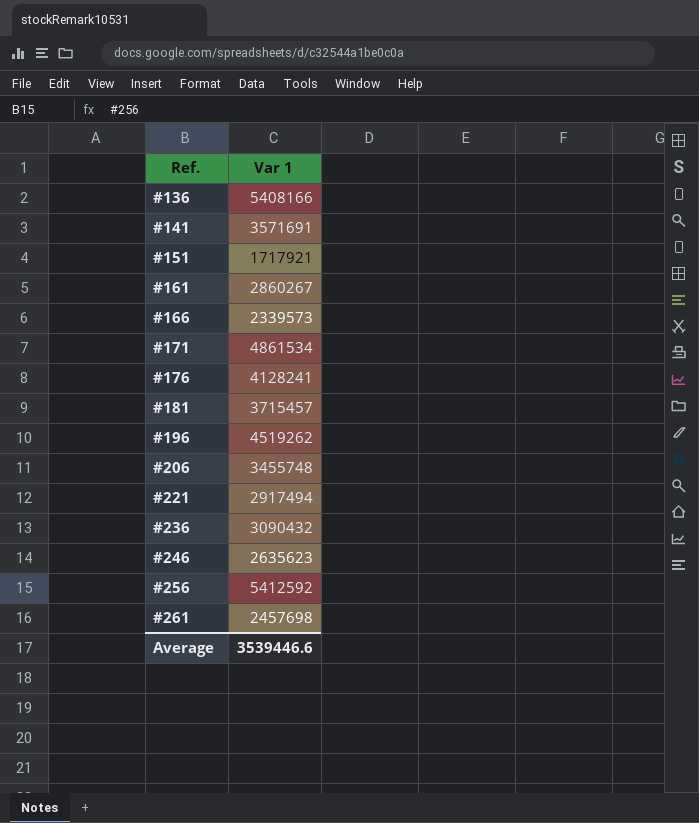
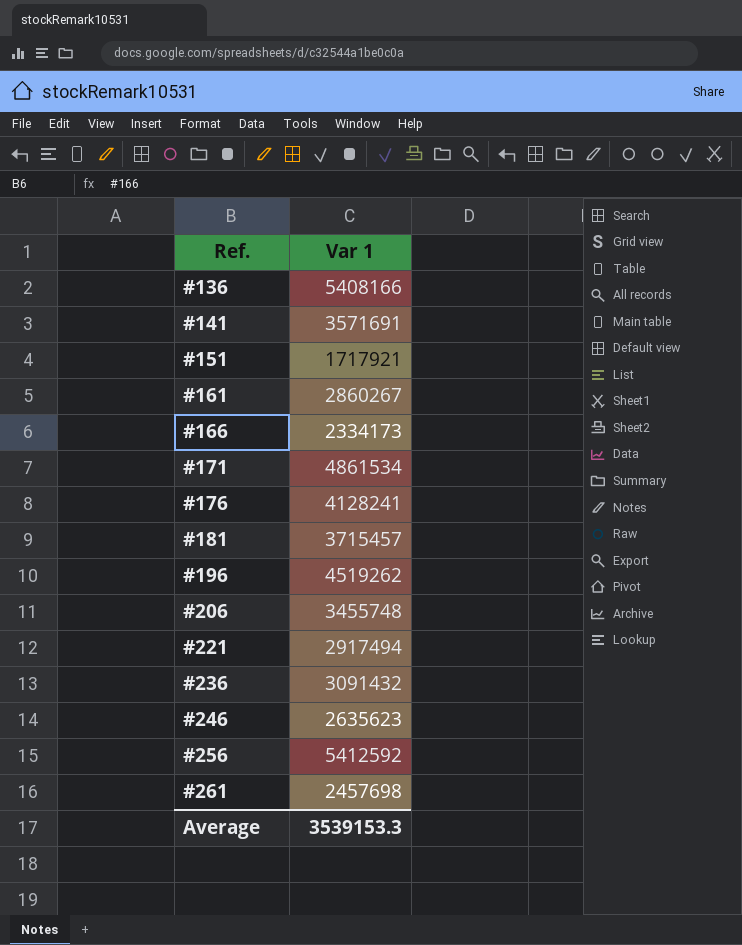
#166 | Var 1: 2339573 -> 2334173
#236 | Var 1: 3090432 -> 3091432
Average | Var 1: 3539446.6 -> 3539153.3

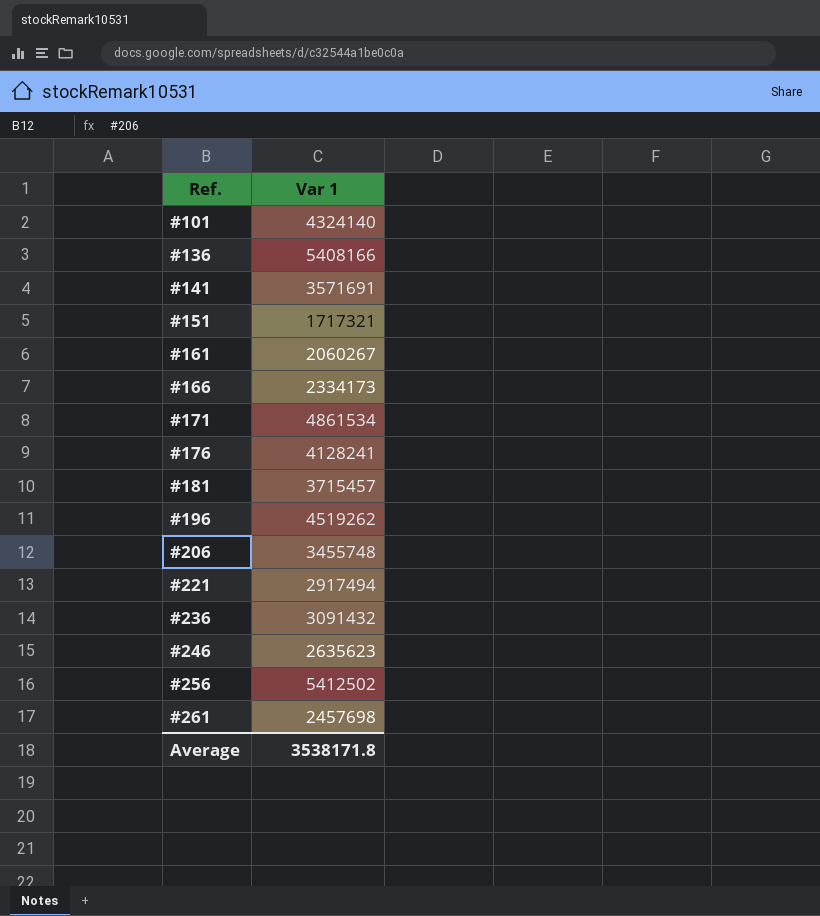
row #101: none -> 4324140
#151 | Var 1: 1717921 -> 1717321
#161 | Var 1: 2860267 -> 2060267
#256 | Var 1: 5412592 -> 5412502
Average | Var 1: 3539153.3 -> 3538171.8

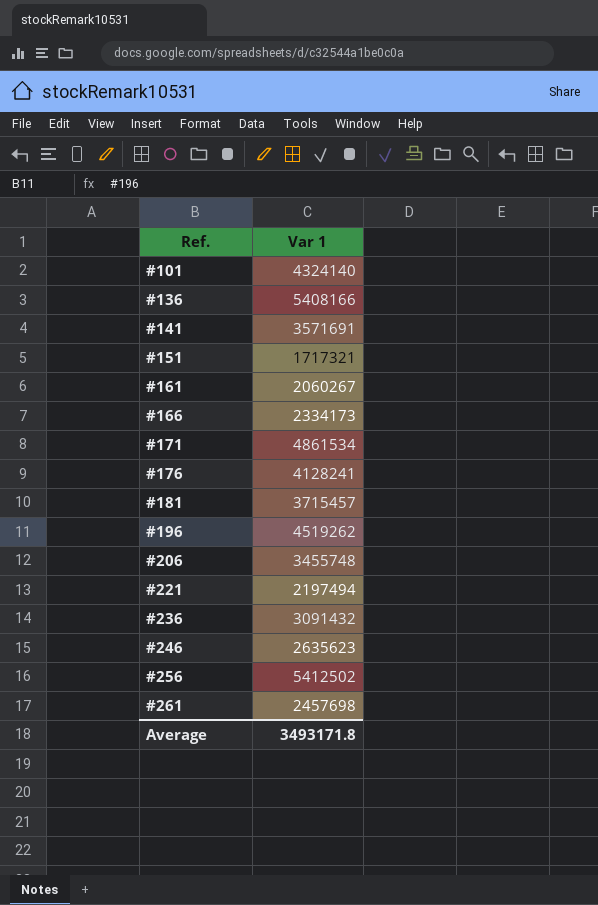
#221 | Var 1: 2917494 -> 2197494
Average | Var 1: 3538171.8 -> 3493171.8

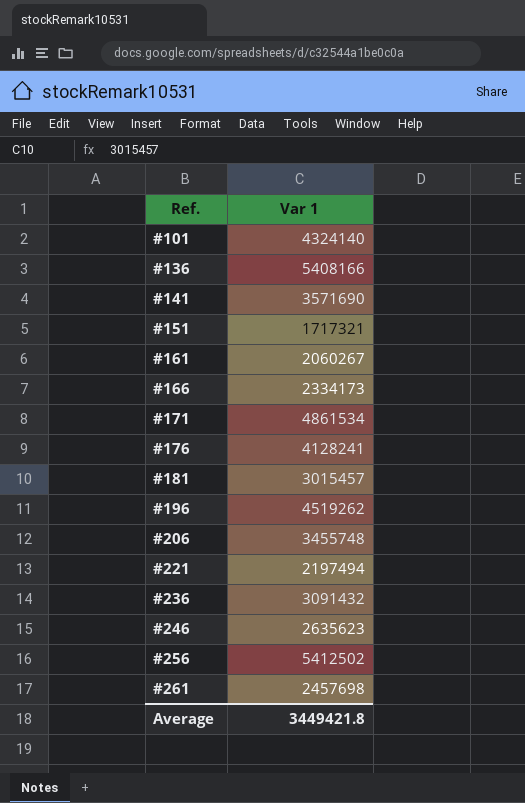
#141 | Var 1: 3571691 -> 3571690
#181 | Var 1: 3715457 -> 3015457
Average | Var 1: 3493171.8 -> 3449421.8

